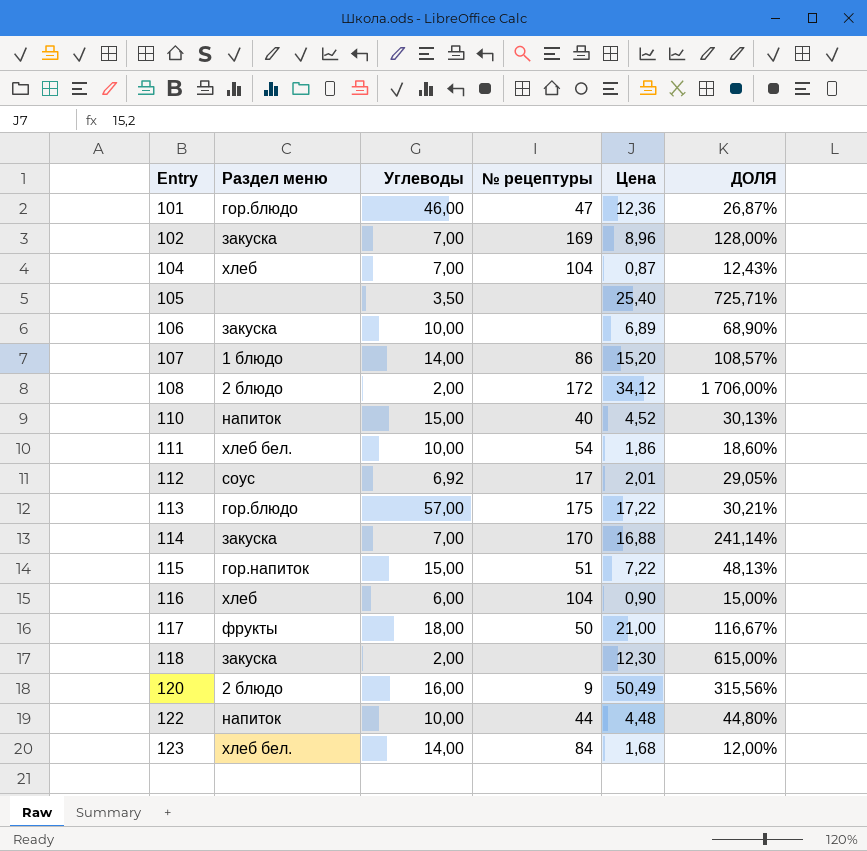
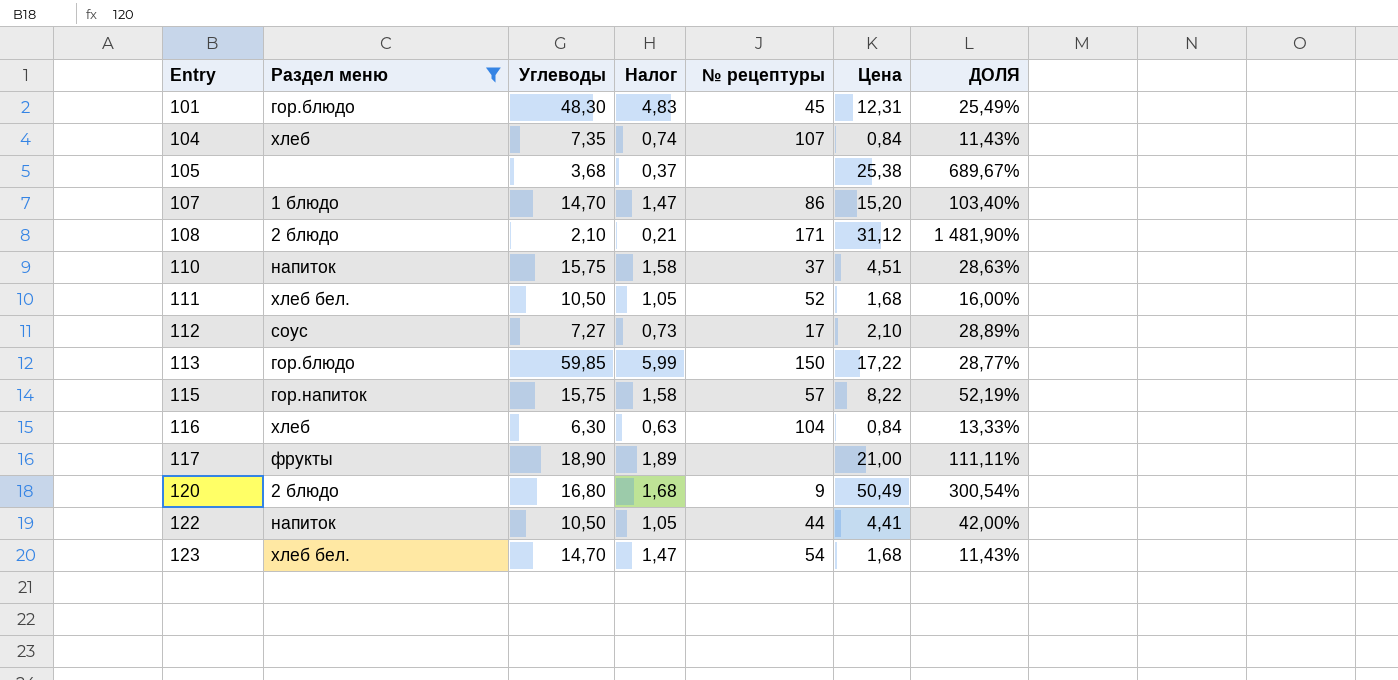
filter: none -> Раздел меню != закуска
column Налог | formula: none -> [Углеводы] * 0,1
101 | Углеводы: 46,00 -> 48,30
101 | № рецептуры: 47 -> 45
101 | Цена: 12,36 -> 12,31
101 | ДОЛЯ: 26,87% -> 25,49%
104 | Углеводы: 7,00 -> 7,35
104 | № рецептуры: 104 -> 107
104 | Цена: 0,87 -> 0,84
104 | ДОЛЯ: 12,43% -> 11,43%
105 | Углеводы: 3,50 -> 3,68
105 | Цена: 25,40 -> 25,38
105 | ДОЛЯ: 725,71% -> 689,67%
107 | Углеводы: 14,00 -> 14,70
107 | ДОЛЯ: 108,57% -> 103,40%
108 | Углеводы: 2,00 -> 2,10
108 | № рецептуры: 172 -> 171
108 | Цена: 34,12 -> 31,12
108 | ДОЛЯ: 1 706,00% -> 1 481,90%
110 | Углеводы: 15,00 -> 15,75
110 | № рецептуры: 40 -> 37
110 | Цена: 4,52 -> 4,51
110 | ДОЛЯ: 30,13% -> 28,63%
111 | Углеводы: 10,00 -> 10,50
111 | № рецептуры: 54 -> 52
111 | Цена: 1,86 -> 1,68
111 | ДОЛЯ: 18,60% -> 16,00%
112 | Углеводы: 6,92 -> 7,27
112 | Цена: 2,01 -> 2,10
112 | ДОЛЯ: 29,05% -> 28,89%
113 | Углеводы: 57,00 -> 59,85
113 | № рецептуры: 175 -> 150
113 | ДОЛЯ: 30,21% -> 28,77%
115 | Углеводы: 15,00 -> 15,75
115 | № рецептуры: 51 -> 57
115 | Цена: 7,22 -> 8,22
115 | ДОЛЯ: 48,13% -> 52,19%
116 | Углеводы: 6,00 -> 6,30
116 | Цена: 0,90 -> 0,84
116 | ДОЛЯ: 15,00% -> 13,33%
117 | Углеводы: 18,00 -> 18,90
117 | № рецептуры: 50 -> none
117 | ДОЛЯ: 116,67% -> 111,11%
120 | Углеводы: 16,00 -> 16,80
120 | ДОЛЯ: 315,56% -> 300,54%
122 | Углеводы: 10,00 -> 10,50
122 | Цена: 4,48 -> 4,41
122 | ДОЛЯ: 44,80% -> 42,00%
123 | Углеводы: 14,00 -> 14,70
123 | № рецептуры: 84 -> 54
123 | ДОЛЯ: 12,00% -> 11,43%

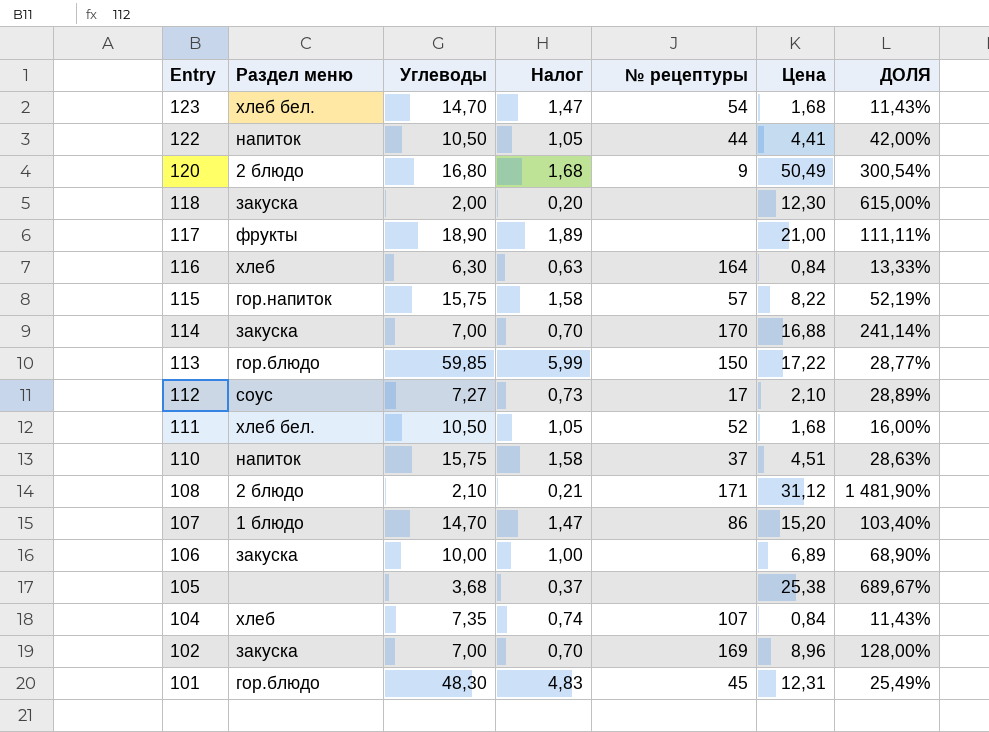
filter: Раздел меню != закуска -> none
row order: Entry ascending -> Entry descending
116 | № рецептуры: 104 -> 164

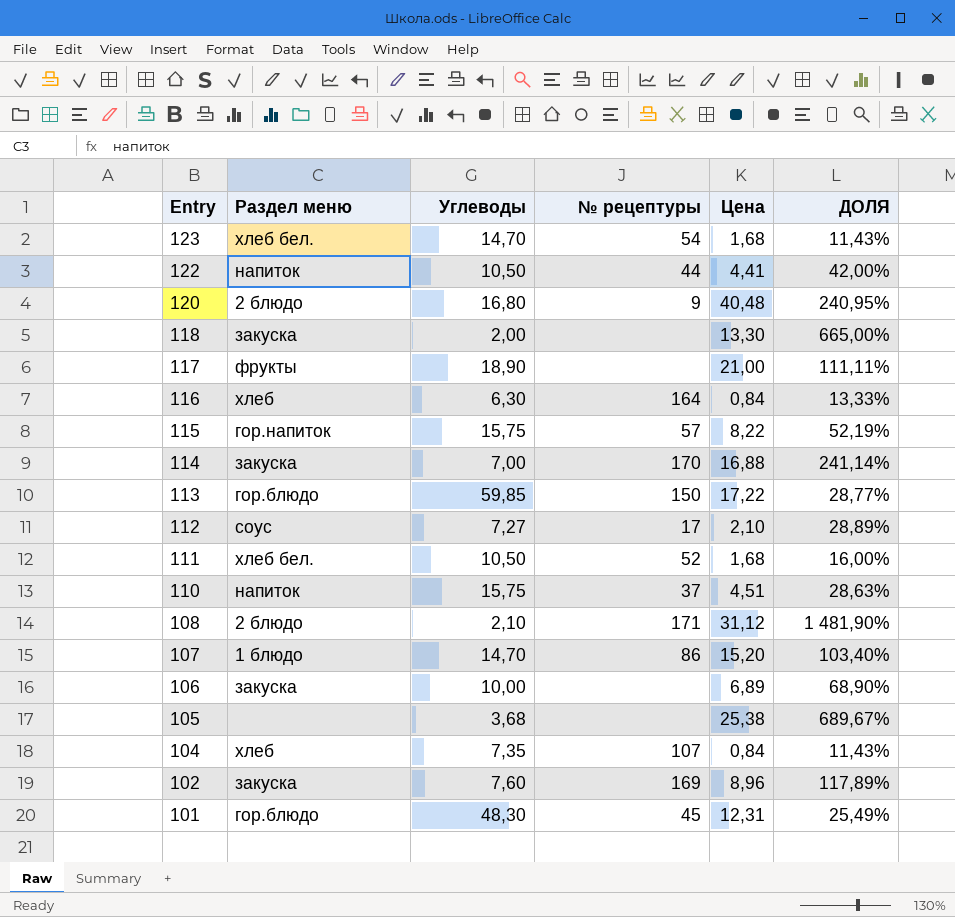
column Налог | formula: [Углеводы] * 0,1 -> none
120 | Цена: 50,49 -> 40,48
120 | ДОЛЯ: 300,54% -> 240,95%
118 | Цена: 12,30 -> 13,30
118 | ДОЛЯ: 615,00% -> 665,00%
102 | Углеводы: 7,00 -> 7,60
102 | ДОЛЯ: 128,00% -> 117,89%

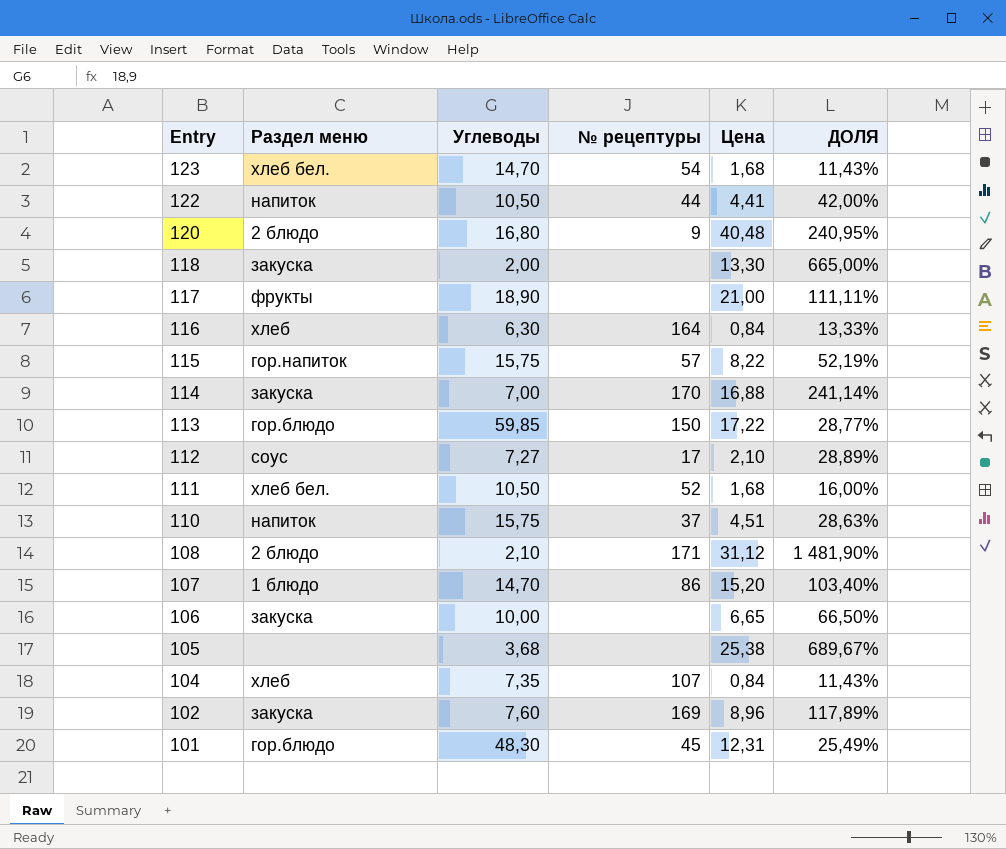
106 | Цена: 6,89 -> 6,65
106 | ДОЛЯ: 68,90% -> 66,50%

